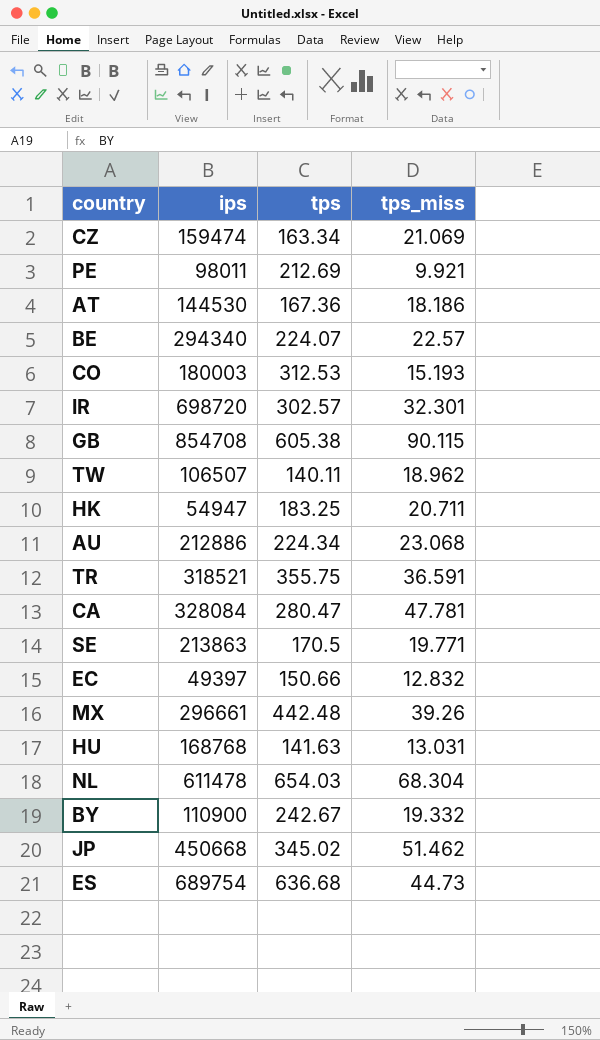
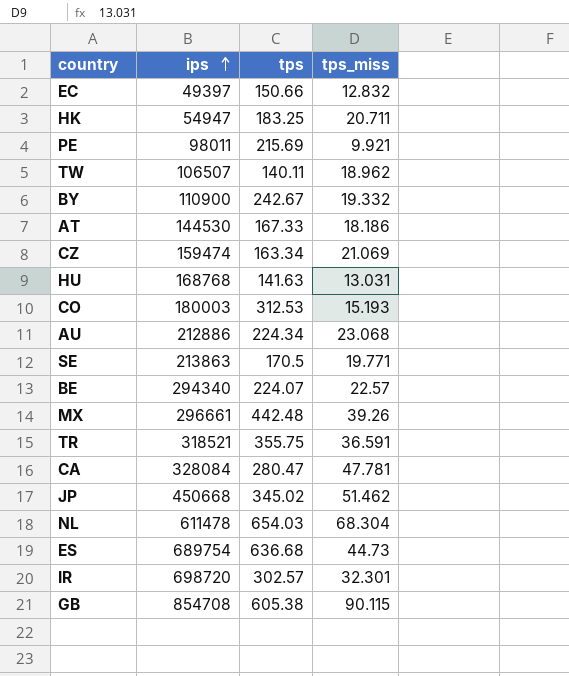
row order: none -> ips ascending
PE | tps: 212.69 -> 215.69
AT | tps: 167.36 -> 167.33

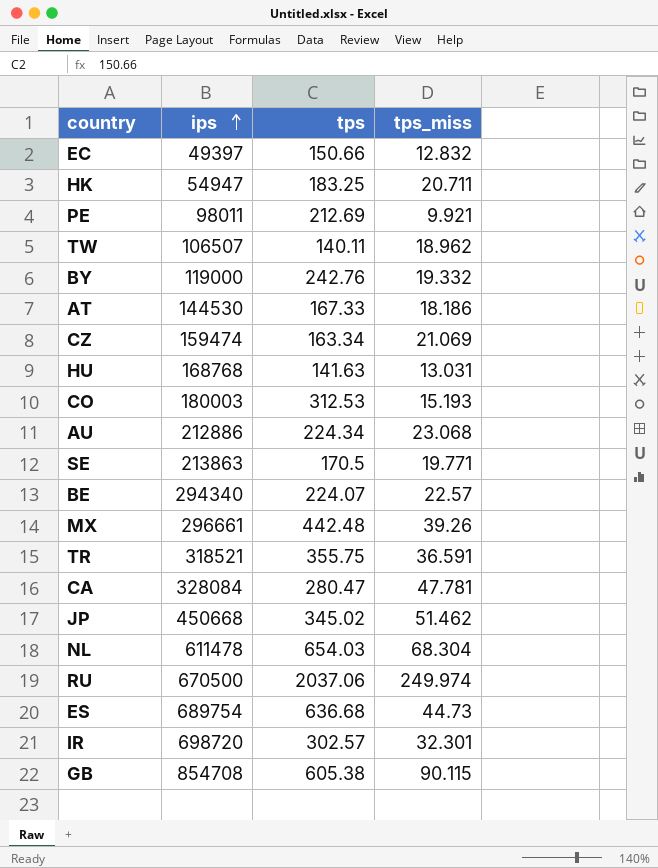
PE | tps: 215.69 -> 212.69
BY | ips: 110900 -> 119000
BY | tps: 242.67 -> 242.76
row RU: none -> 670500 | 2037.06 | 249.974

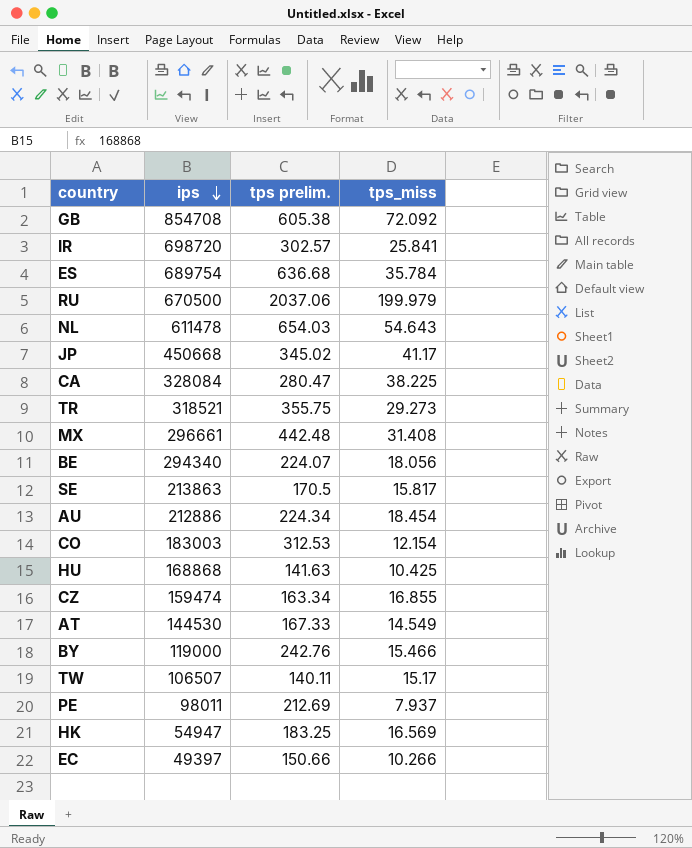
row order: ips ascending -> ips descending
column name: tps -> tps prelim.
GB | tps_miss: 90.115 -> 72.092
IR | tps_miss: 32.301 -> 25.841
ES | tps_miss: 44.73 -> 35.784
RU | tps_miss: 249.974 -> 199.979
NL | tps_miss: 68.304 -> 54.643
JP | tps_miss: 51.462 -> 41.17
CA | tps_miss: 47.781 -> 38.225
TR | tps_miss: 36.591 -> 29.273
MX | tps_miss: 39.26 -> 31.408
BE | tps_miss: 22.57 -> 18.056
SE | tps_miss: 19.771 -> 15.817
AU | tps_miss: 23.068 -> 18.454
CO | ips: 180003 -> 183003
CO | tps_miss: 15.193 -> 12.154
HU | ips: 168768 -> 168868
HU | tps_miss: 13.031 -> 10.425
CZ | tps_miss: 21.069 -> 16.855
AT | tps_miss: 18.186 -> 14.549
BY | tps_miss: 19.332 -> 15.466
TW | tps_miss: 18.962 -> 15.17
PE | tps_miss: 9.921 -> 7.937
HK | tps_miss: 20.711 -> 16.569
EC | tps_miss: 12.832 -> 10.266

